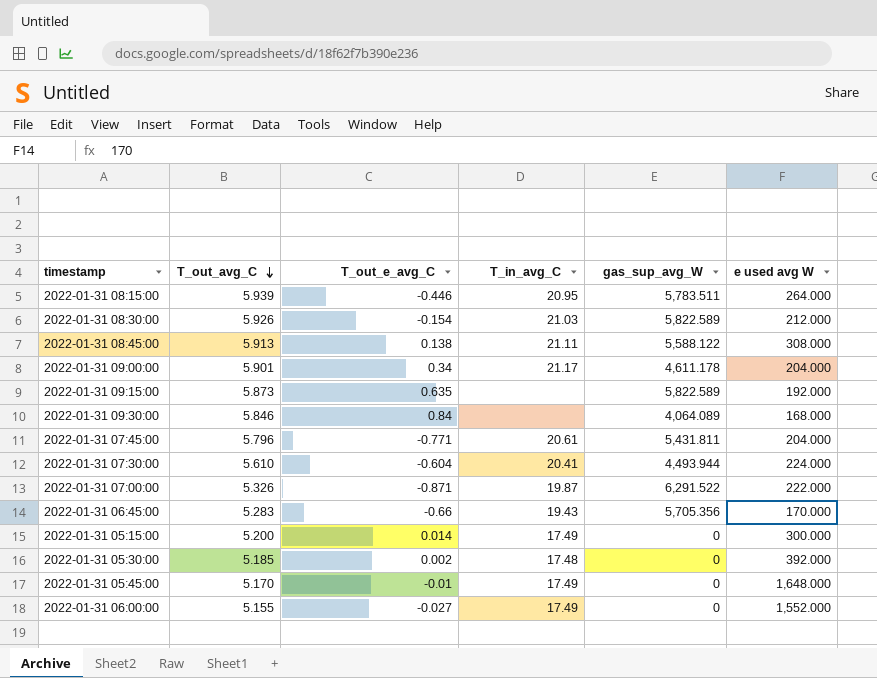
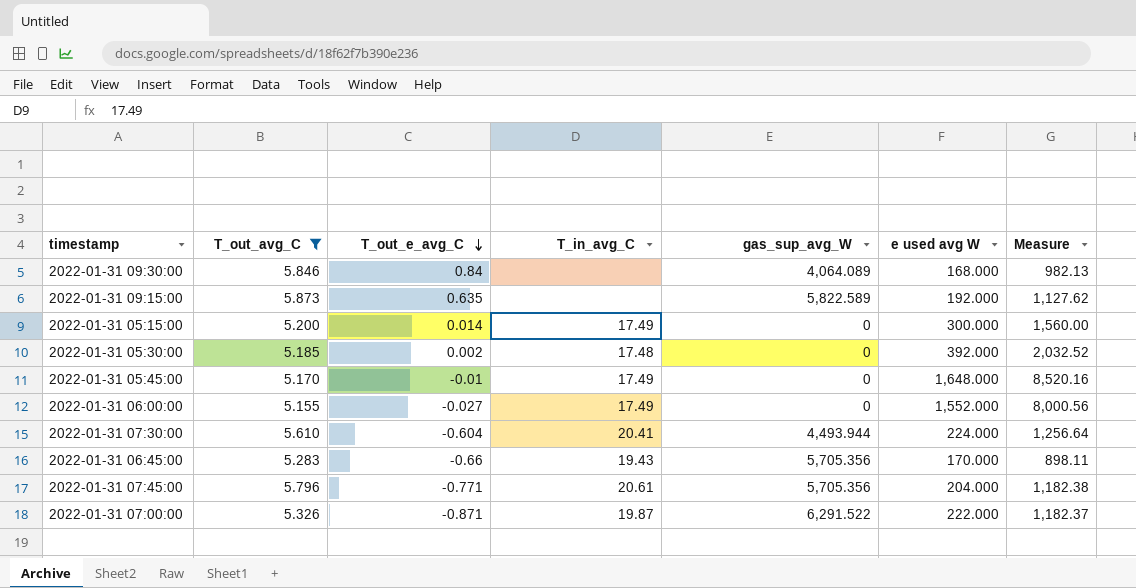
filter: none -> T_out_avg_C <= 5.873
row order: T_out_avg_C descending -> T_out_e_avg_C descending
column Measure | formula: none -> [T_out_avg_C] * [e used avg W]
2022-01-31 07:45:00 | gas_sup_avg_W: 5,431.811 -> 5,705.356

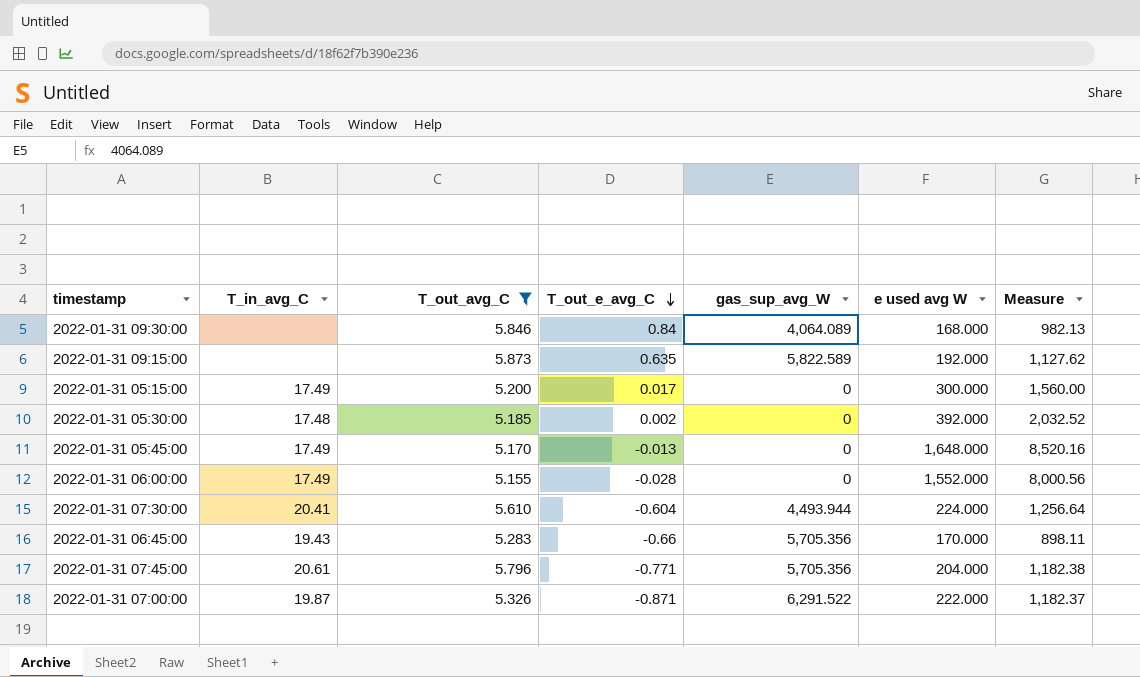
column T_in_avg_C | position: 4 -> 2
2022-01-31 05:15:00 | T_out_e_avg_C: 0.014 -> 0.017
2022-01-31 05:45:00 | T_out_e_avg_C: -0.01 -> -0.013
2022-01-31 06:00:00 | T_out_e_avg_C: -0.027 -> -0.028

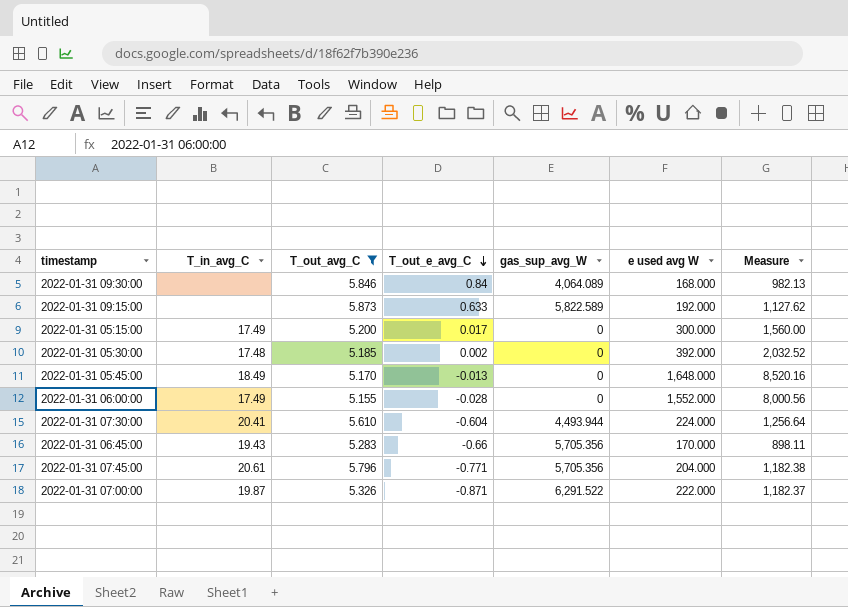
2022-01-31 09:15:00 | T_out_e_avg_C: 0.635 -> 0.633
2022-01-31 05:45:00 | T_in_avg_C: 17.49 -> 18.49

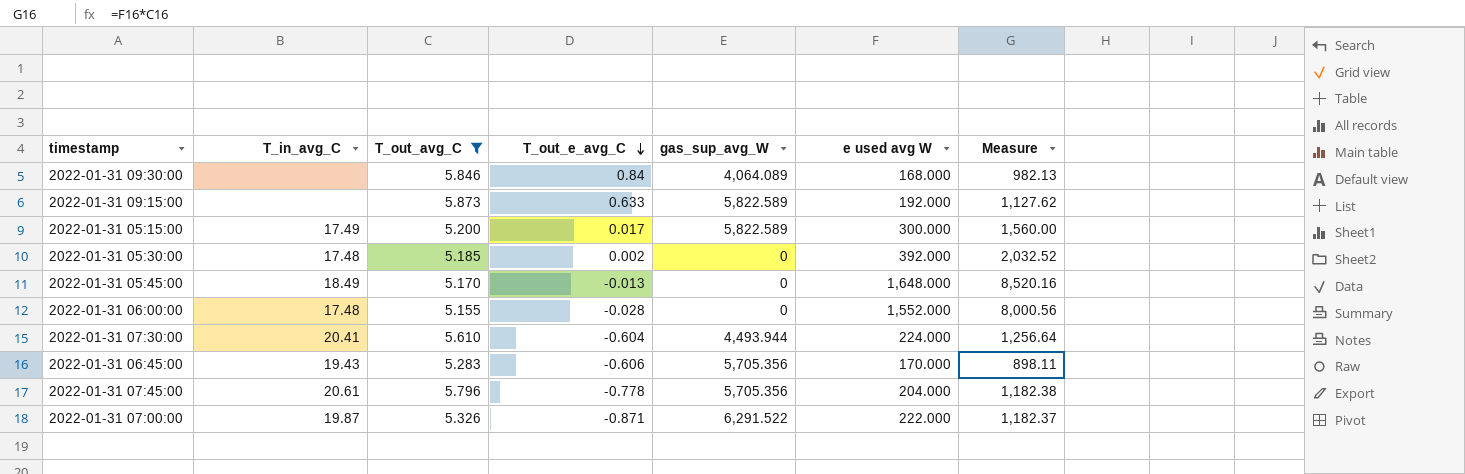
2022-01-31 05:15:00 | gas_sup_avg_W: 0 -> 5,822.589
2022-01-31 06:00:00 | T_in_avg_C: 17.49 -> 17.48
2022-01-31 06:45:00 | T_out_e_avg_C: -0.66 -> -0.606
2022-01-31 07:45:00 | T_out_e_avg_C: -0.771 -> -0.778

